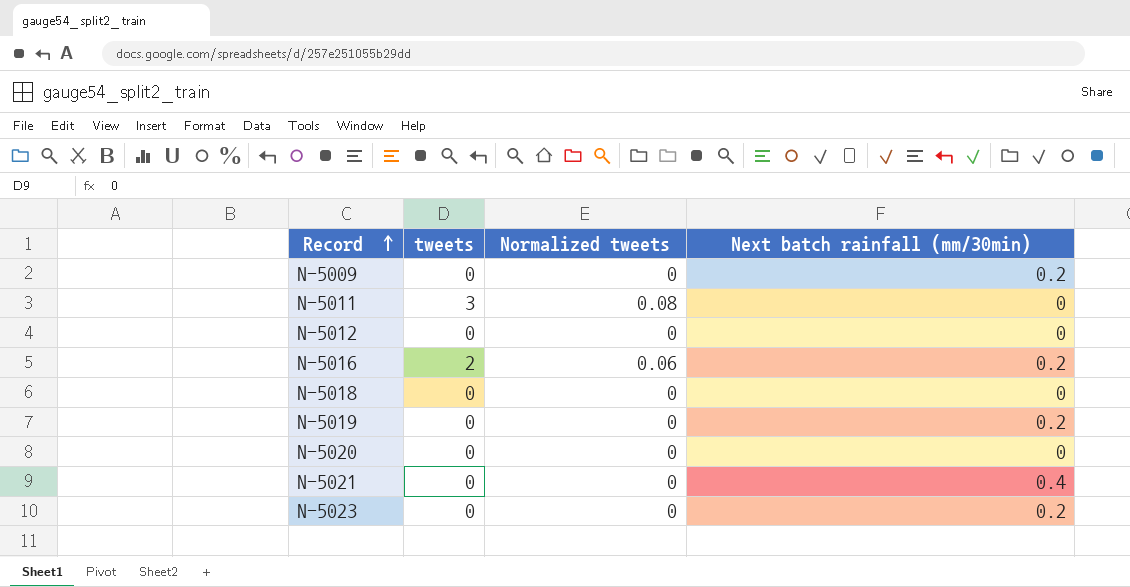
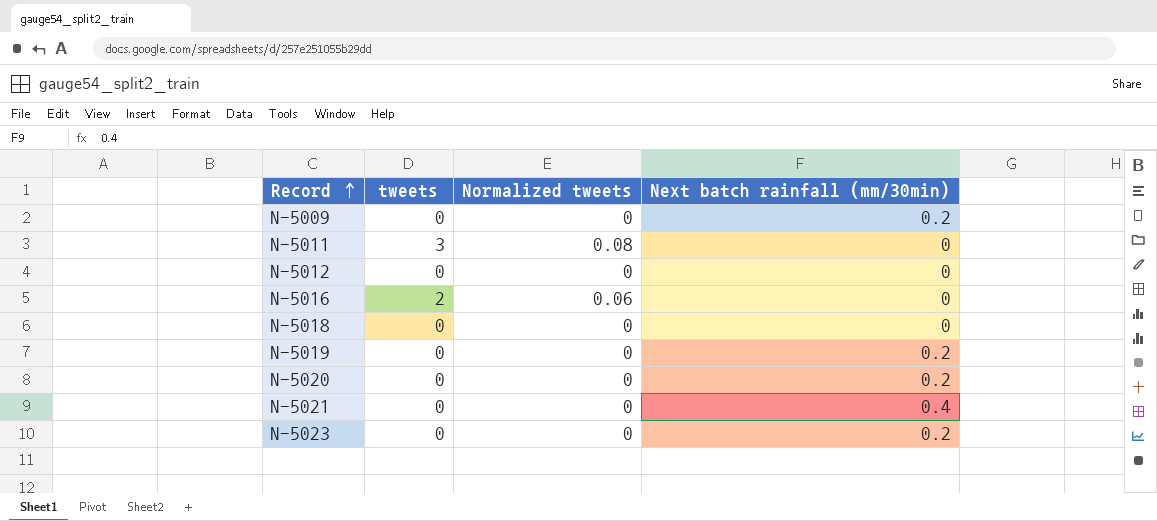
N-5016 | Next batch rainfall (mm/30min): 0.2 -> 0
N-5020 | Next batch rainfall (mm/30min): 0 -> 0.2

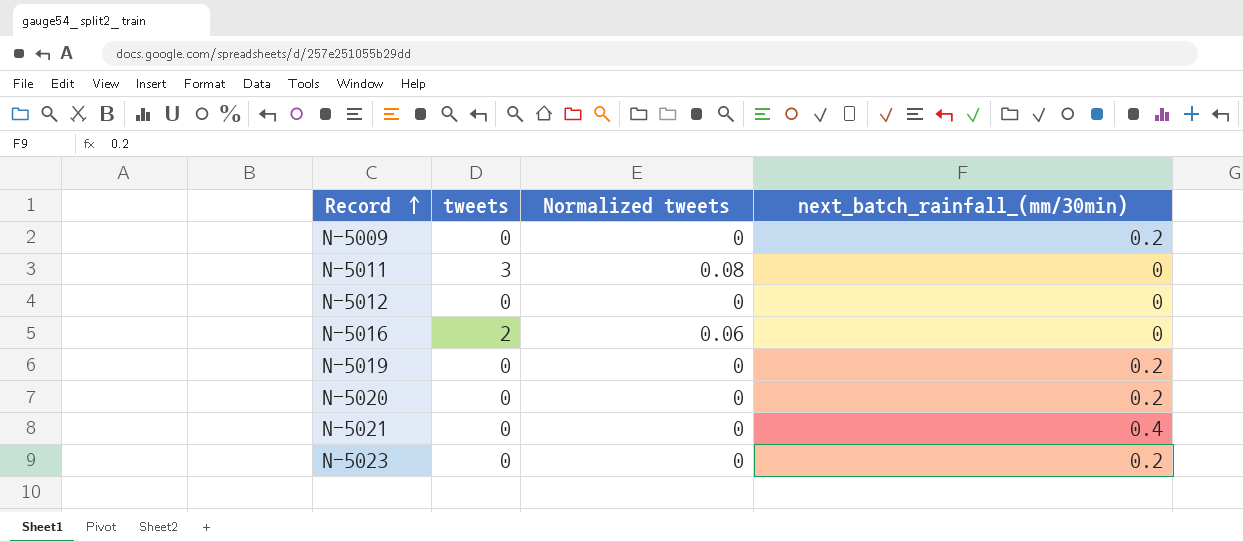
column name: Next batch rainfall (mm/30min) -> next_batch_rainfall_(mm/30min)
row N-5018: 0 | 0 | 0 -> none

